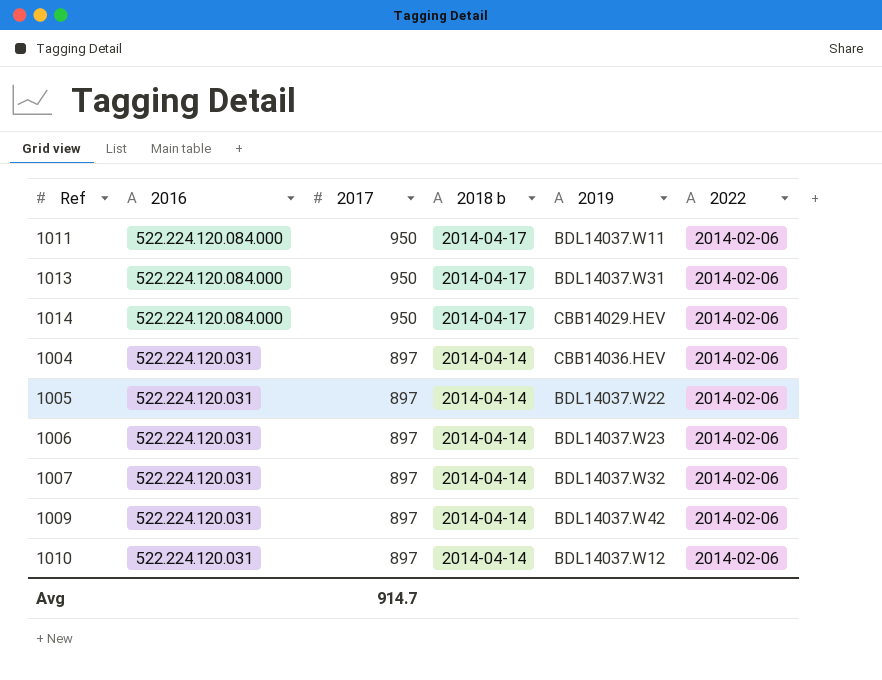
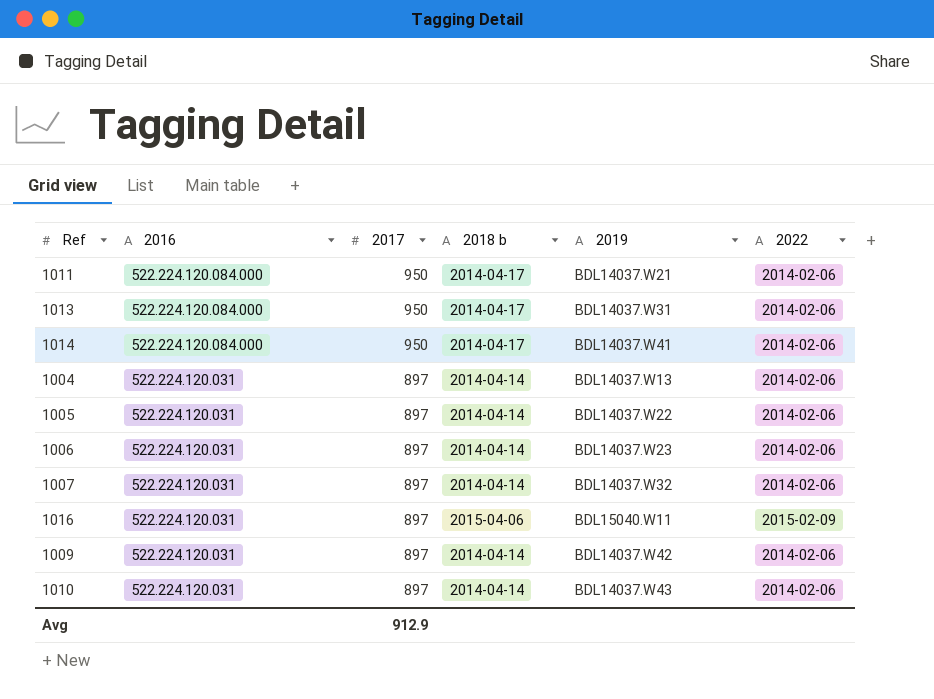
1011 | 2019: BDL14037.W11 -> BDL14037.W21
1014 | 2019: CBB14029.HEV -> BDL14037.W41
1004 | 2019: CBB14036.HEV -> BDL14037.W13
row 1016: none -> 522.224.120.031 | 897 | 2015-04-06 | BDL15040.W11 | 2015-02-09
1010 | 2019: BDL14037.W12 -> BDL14037.W43
Avg | 2017: 914.7 -> 912.9

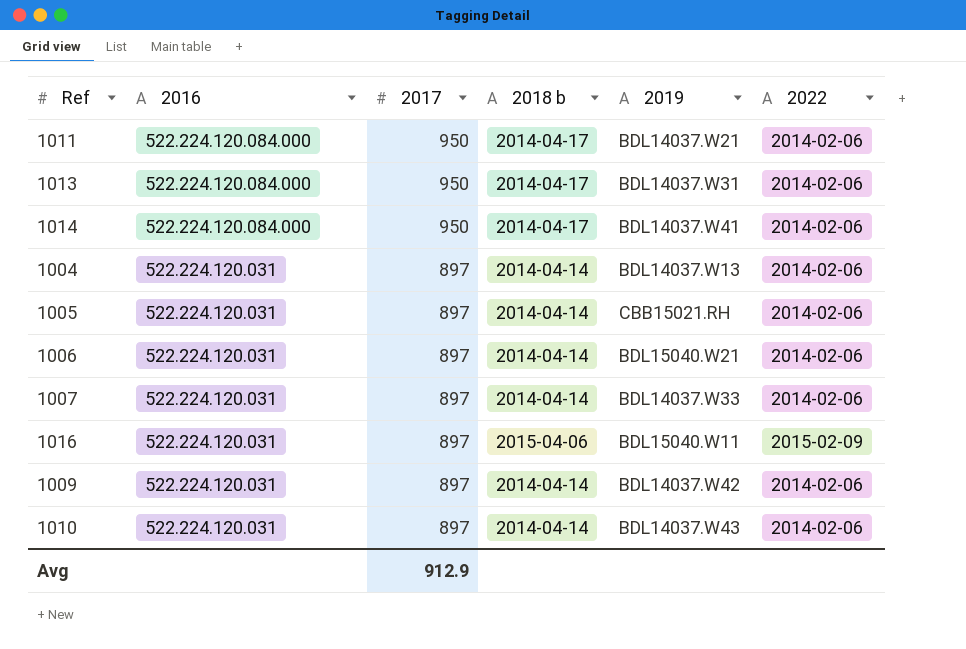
1005 | 2019: BDL14037.W22 -> CBB15021.RH
1006 | 2019: BDL14037.W23 -> BDL15040.W21
1007 | 2019: BDL14037.W32 -> BDL14037.W33

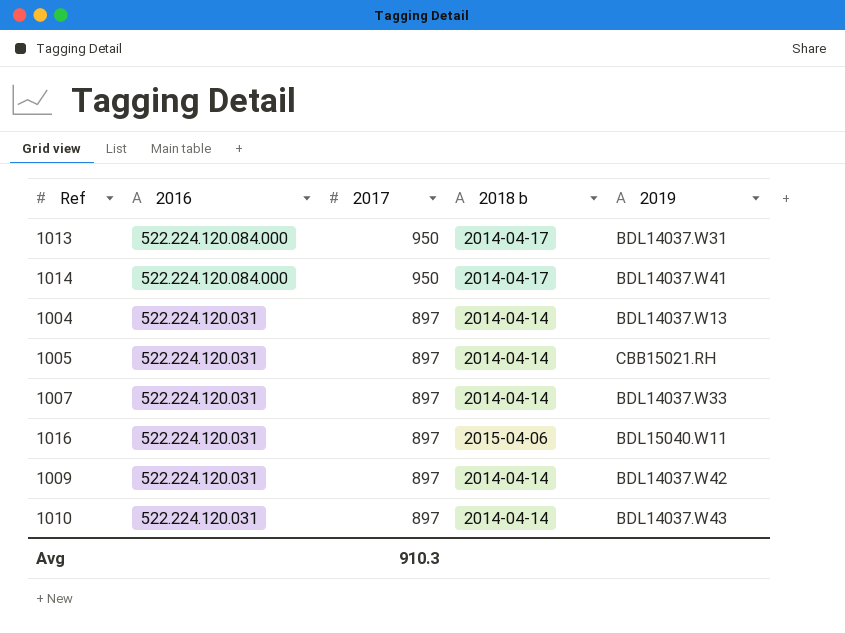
column 2022 | position: 6 -> none
row 1011: 522.224.120.084.000 | 950 | 2014-04-17 | BDL14037.W21 | 2014-02-06 -> none
row 1006: 522.224.120.031 | 897 | 2014-04-14 | BDL15040.W21 | 2014-02-06 -> none
Avg | 2017: 912.9 -> 910.3

